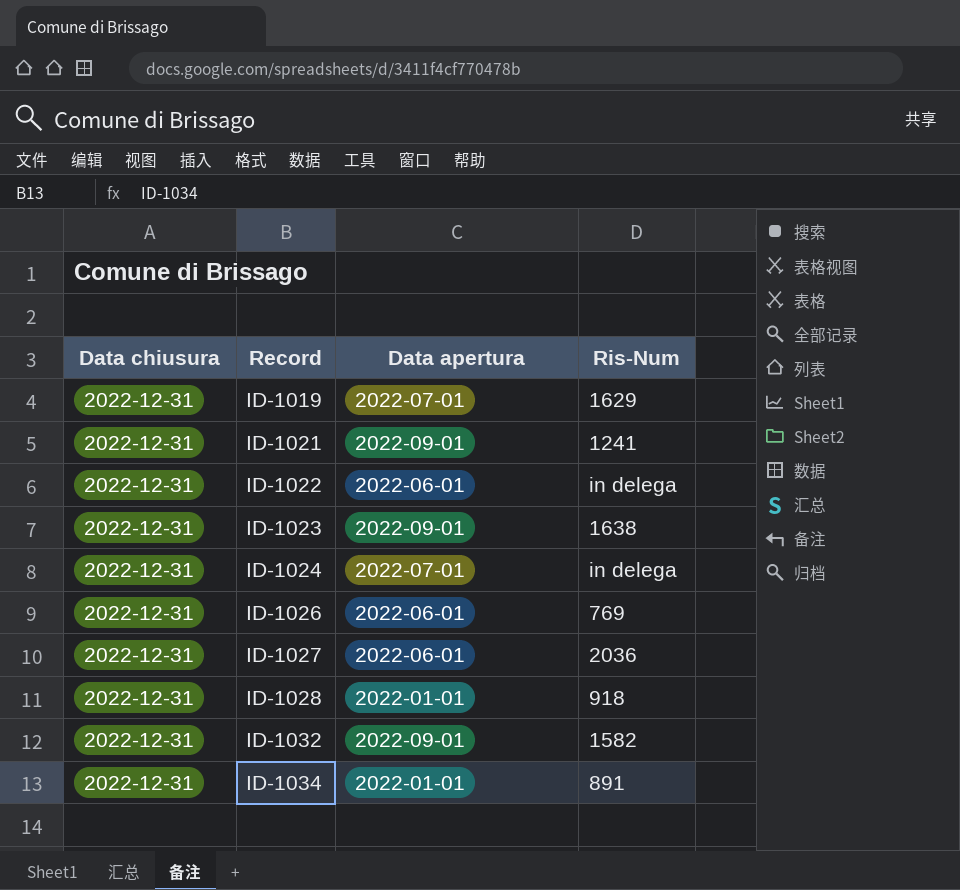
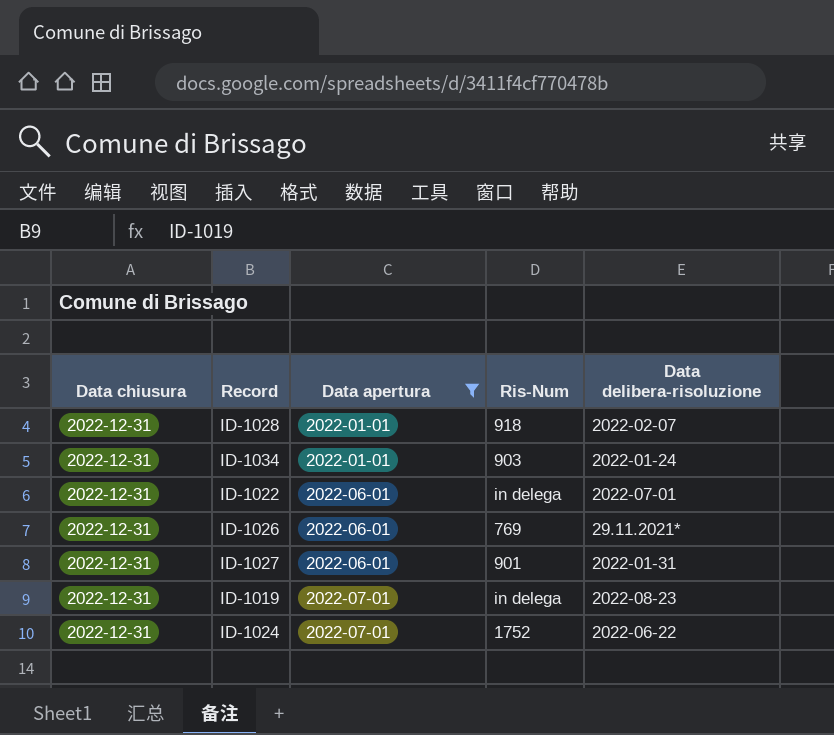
filter: none -> Data apertura != 2022-09-01
row order: Record ascending -> Data apertura ascending
column Data delibera-risoluzione | position: none -> 5
ID-1034 | Ris-Num: 891 -> 903
ID-1027 | Ris-Num: 2036 -> 901
ID-1019 | Ris-Num: 1629 -> in delega
ID-1024 | Ris-Num: in delega -> 1752

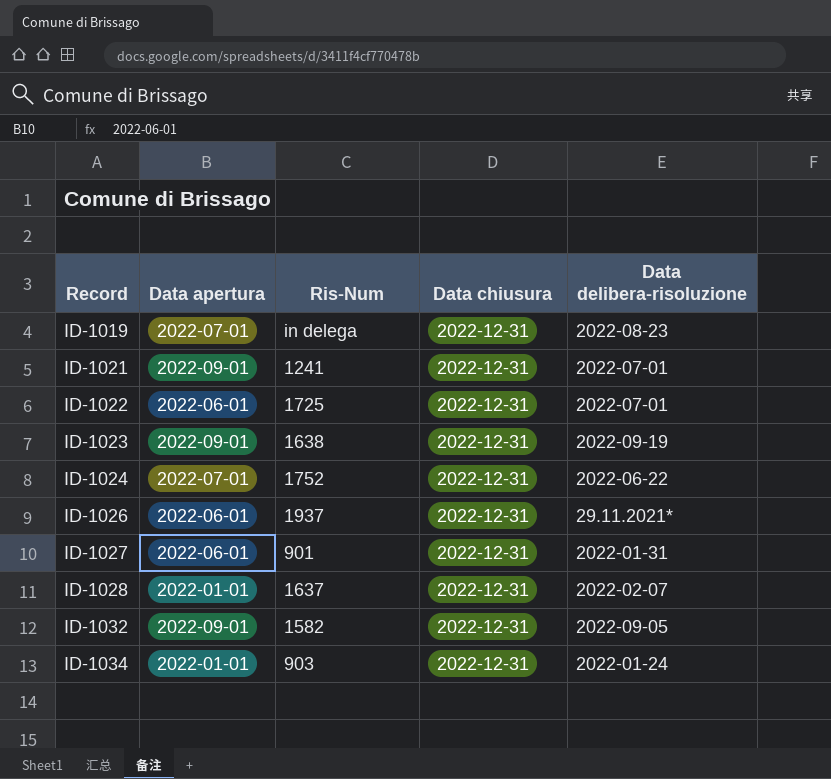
filter: Data apertura != 2022-09-01 -> none
row order: Data apertura ascending -> Record ascending
column Data chiusura | position: 1 -> 4
ID-1022 | Ris-Num: in delega -> 1725
ID-1026 | Ris-Num: 769 -> 1937
ID-1028 | Ris-Num: 918 -> 1637

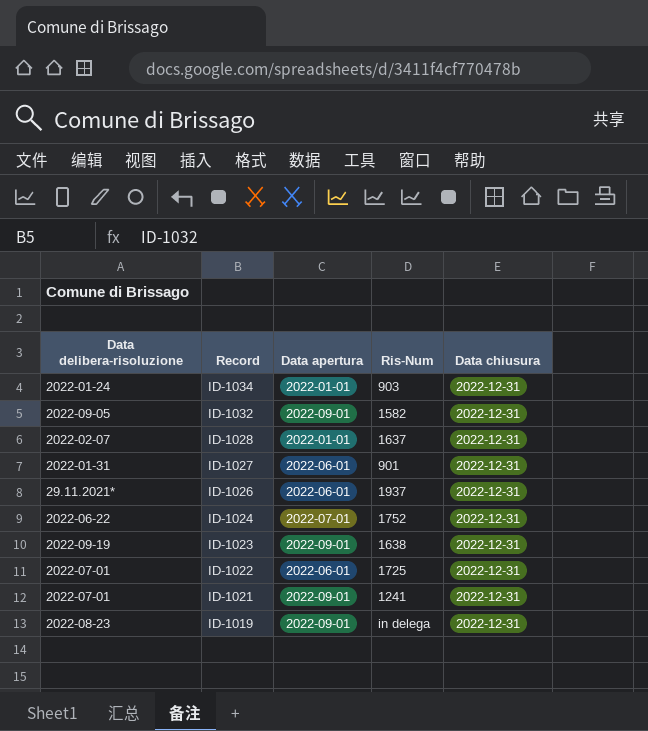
row order: Record ascending -> Record descending
column Data delibera-risoluzione | position: 5 -> 1
ID-1019 | Data apertura: 2022-07-01 -> 2022-09-01

